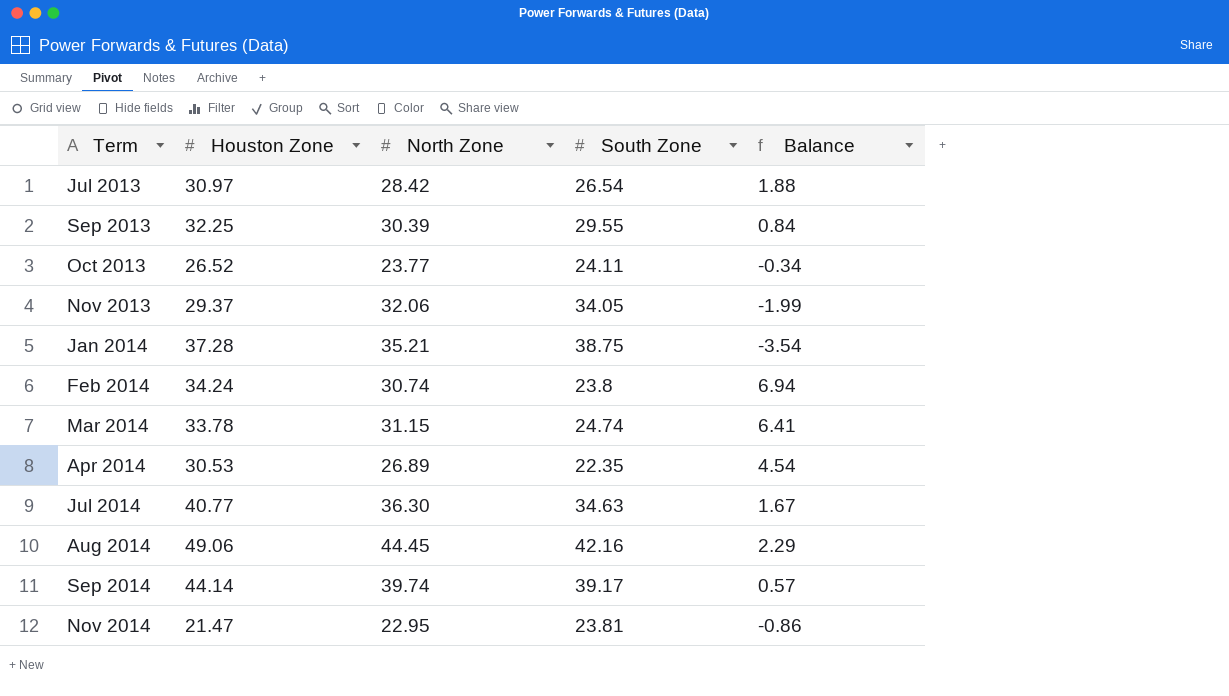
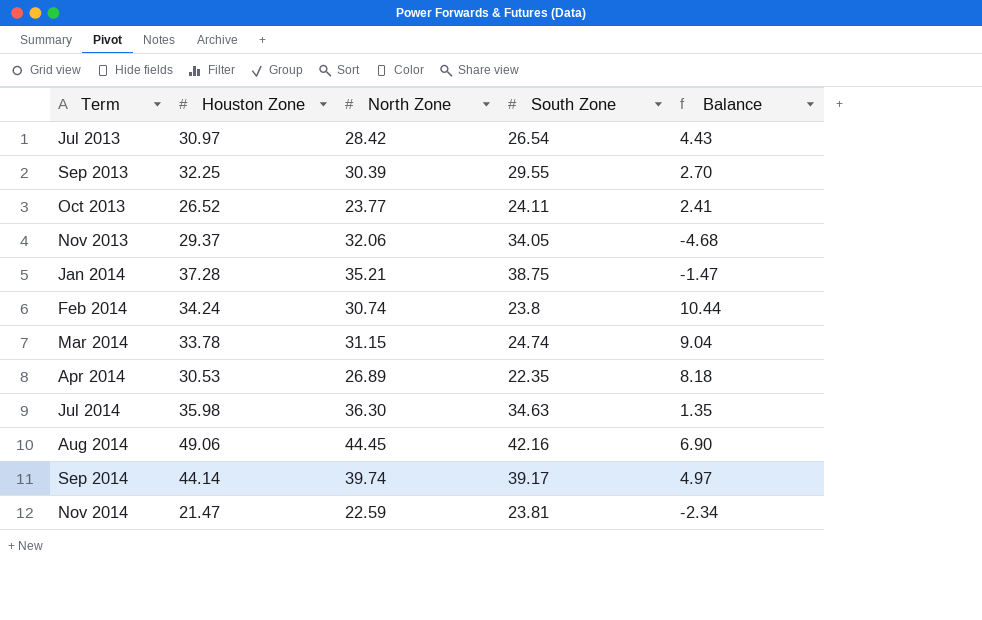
column Balance | formula: [North Zone] - [South Zone] -> [Houston Zone] - [South Zone]
Jul 2014 | Houston Zone: 40.77 -> 35.98
Nov 2014 | North Zone: 22.95 -> 22.59

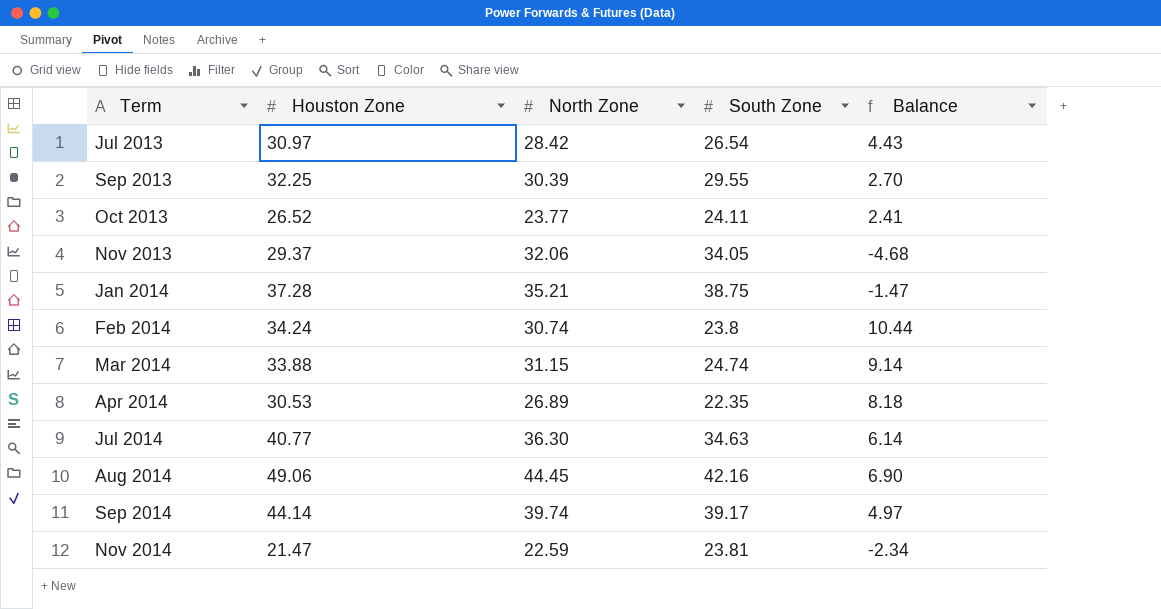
Mar 2014 | Houston Zone: 33.78 -> 33.88
Mar 2014 | Balance: 9.04 -> 9.14
Jul 2014 | Houston Zone: 35.98 -> 40.77
Jul 2014 | Balance: 1.35 -> 6.14

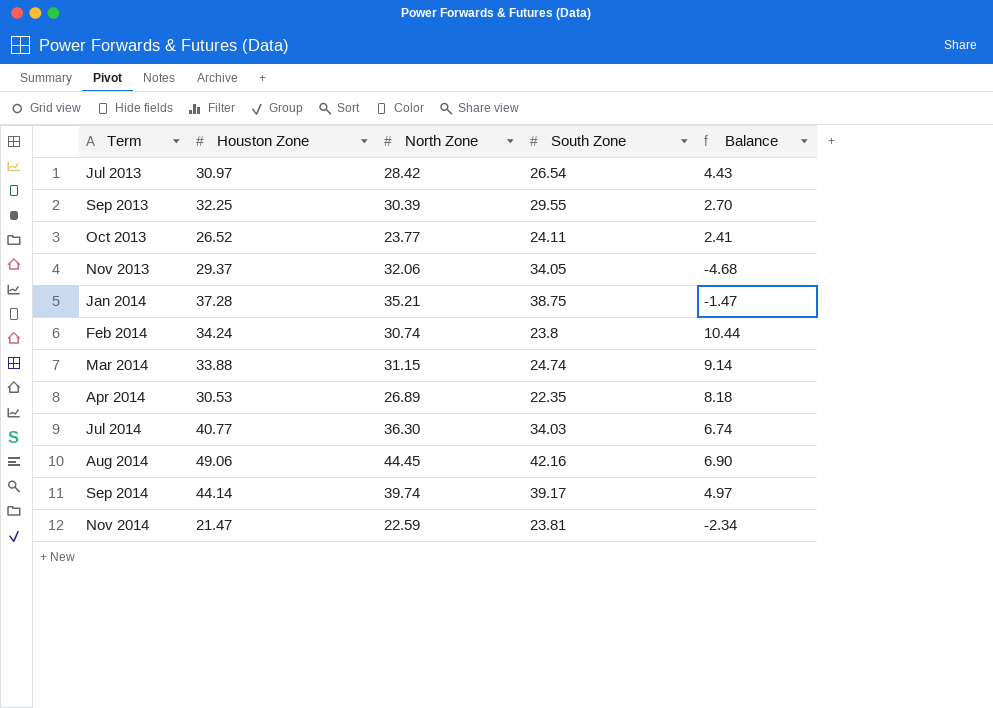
Jul 2014 | South Zone: 34.63 -> 34.03
Jul 2014 | Balance: 6.14 -> 6.74

